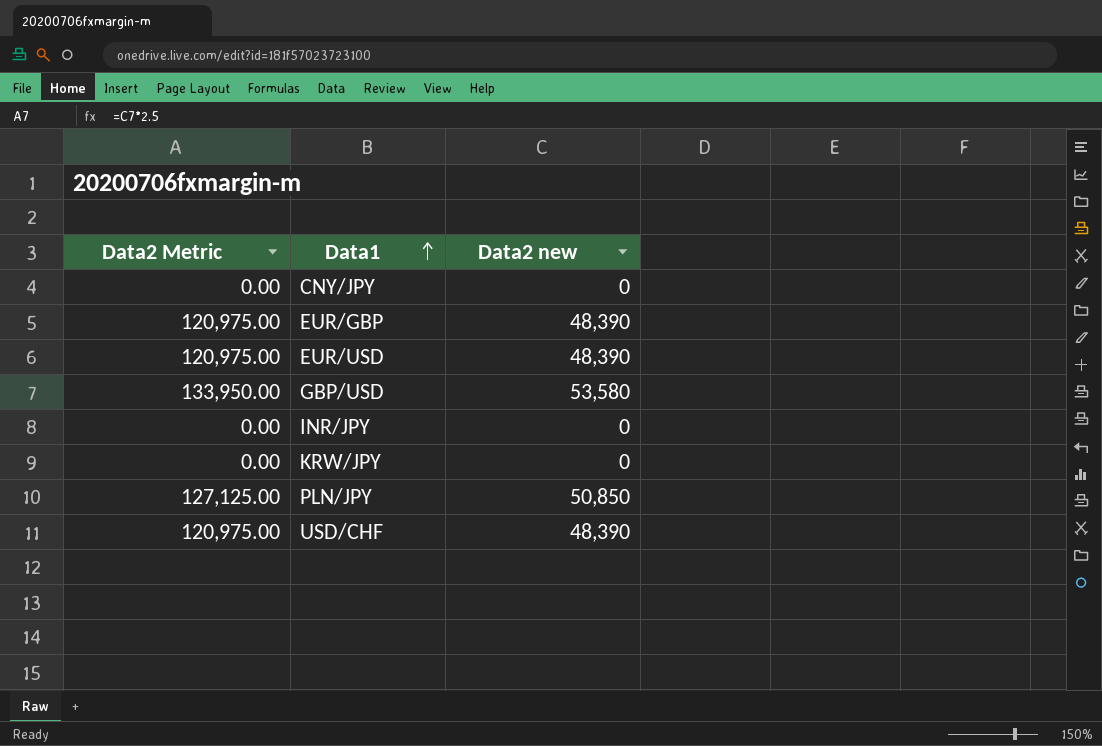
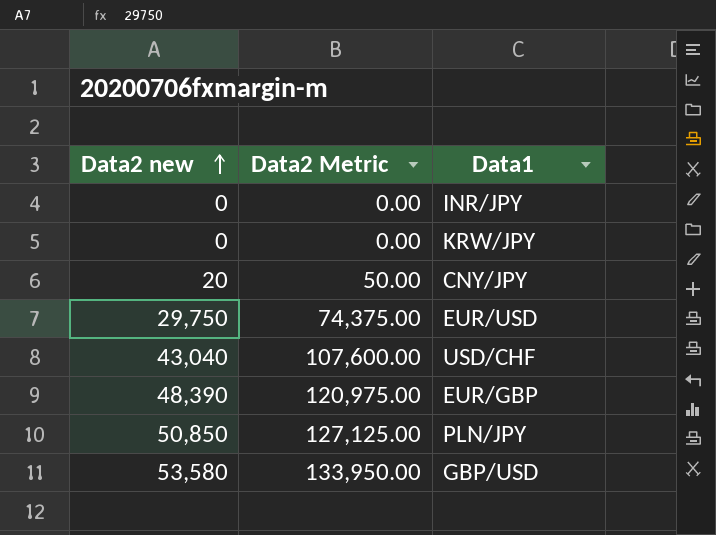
row order: Data1 ascending -> Data2 new ascending
column Data2 new | position: 3 -> 1
CNY/JPY | Data2 new: 0 -> 20
CNY/JPY | Data2 Metric: 0.00 -> 50.00
EUR/USD | Data2 new: 48,390 -> 29,750
EUR/USD | Data2 Metric: 120,975.00 -> 74,375.00
USD/CHF | Data2 new: 48,390 -> 43,040
USD/CHF | Data2 Metric: 120,975.00 -> 107,600.00

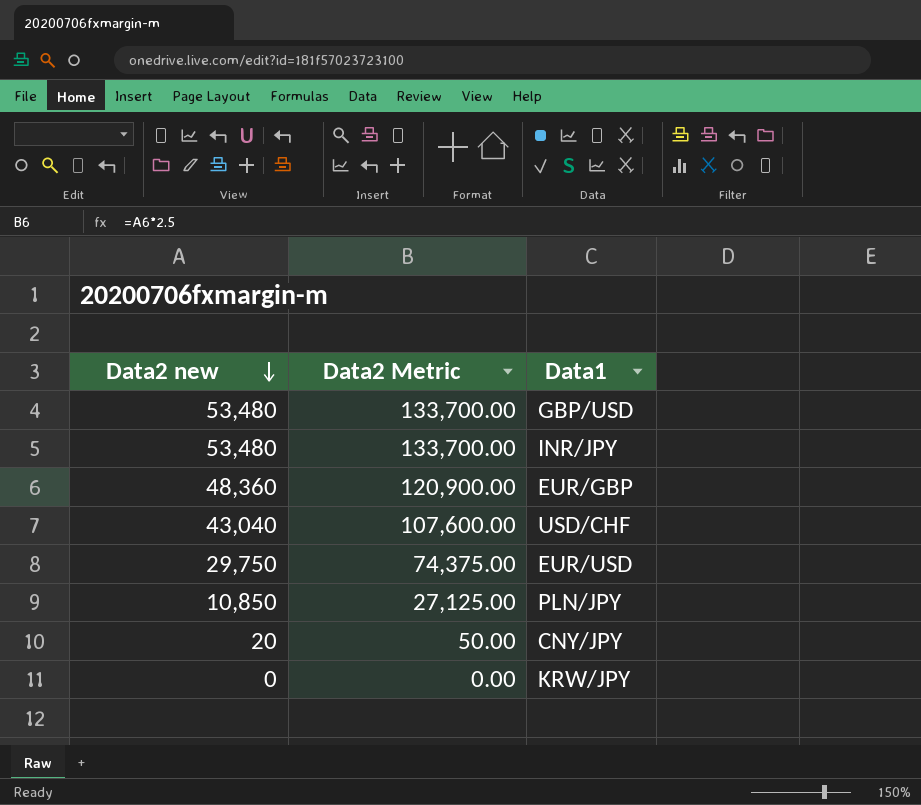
row order: Data2 new ascending -> Data2 new descending
GBP/USD | Data2 new: 53,580 -> 53,480
GBP/USD | Data2 Metric: 133,950.00 -> 133,700.00
INR/JPY | Data2 new: 0 -> 53,480
INR/JPY | Data2 Metric: 0.00 -> 133,700.00
EUR/GBP | Data2 new: 48,390 -> 48,360
EUR/GBP | Data2 Metric: 120,975.00 -> 120,900.00
PLN/JPY | Data2 new: 50,850 -> 10,850
PLN/JPY | Data2 Metric: 127,125.00 -> 27,125.00

